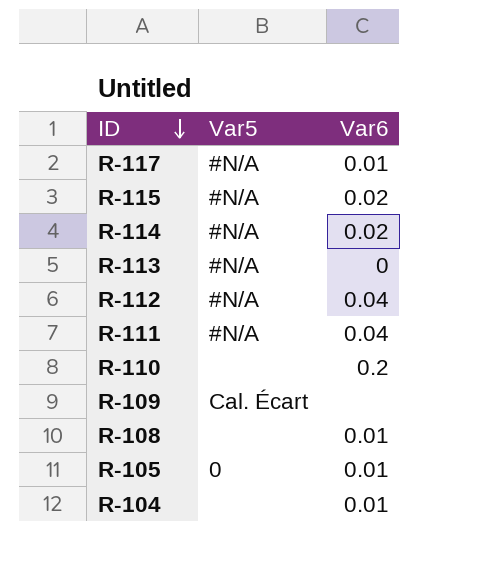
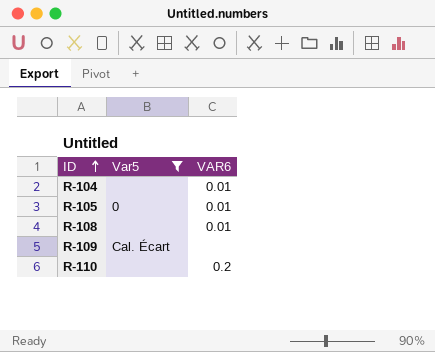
filter: none -> Var5 != #N/A
row order: ID descending -> ID ascending
column name: Var6 -> VAR6

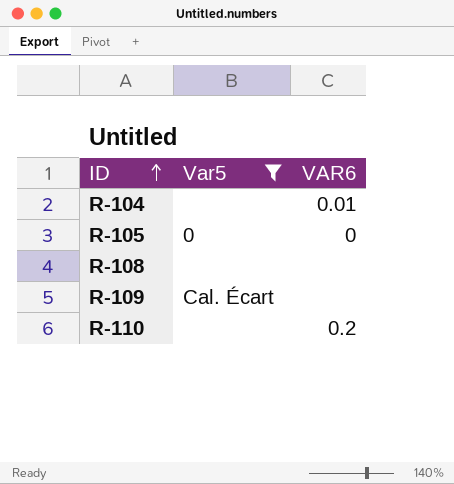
R-105 | VAR6: 0.01 -> 0
R-108 | VAR6: 0.01 -> none

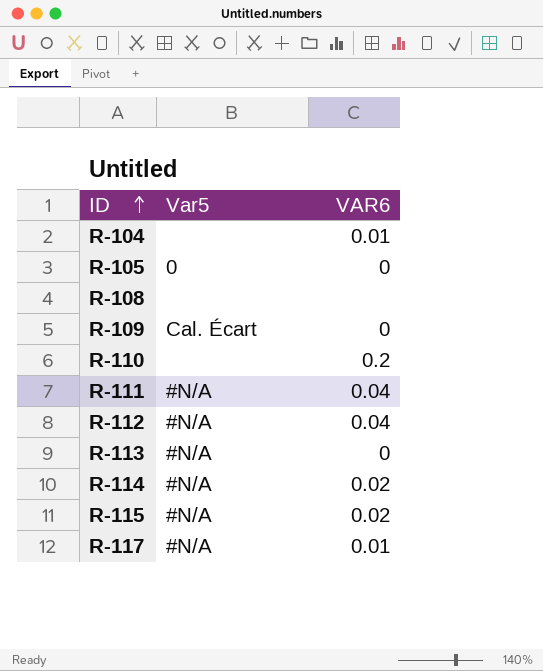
filter: Var5 != #N/A -> none
R-109 | VAR6: none -> 0

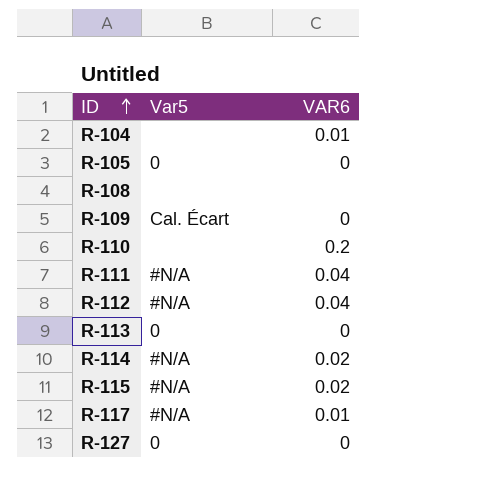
R-113 | Var5: #N/A -> 0
row R-127: none -> 0 | 0

